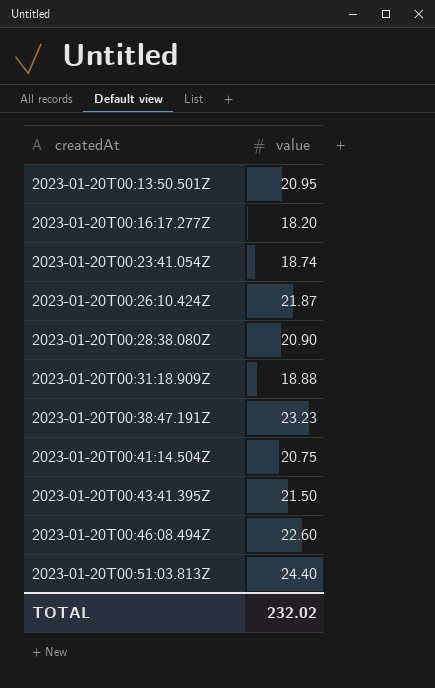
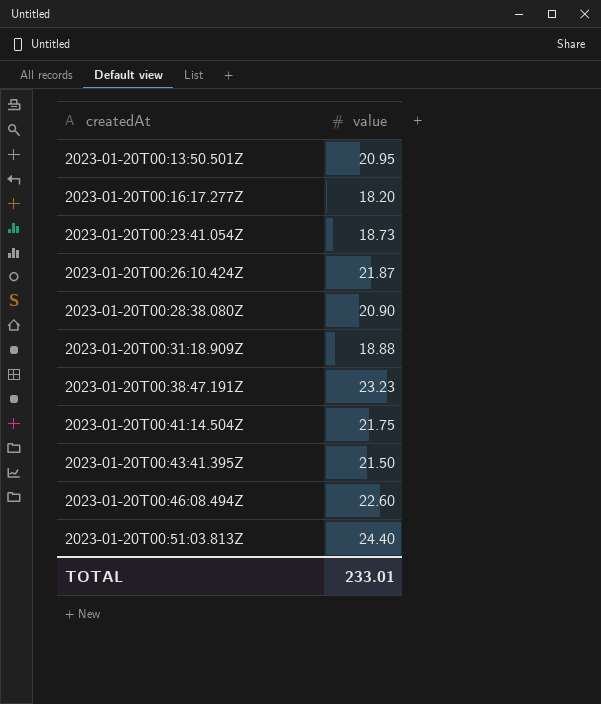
2023-01-20T00:23:41.054Z | value: 18.74 -> 18.73
2023-01-20T00:41:14.504Z | value: 20.75 -> 21.75
TOTAL | value: 232.02 -> 233.01

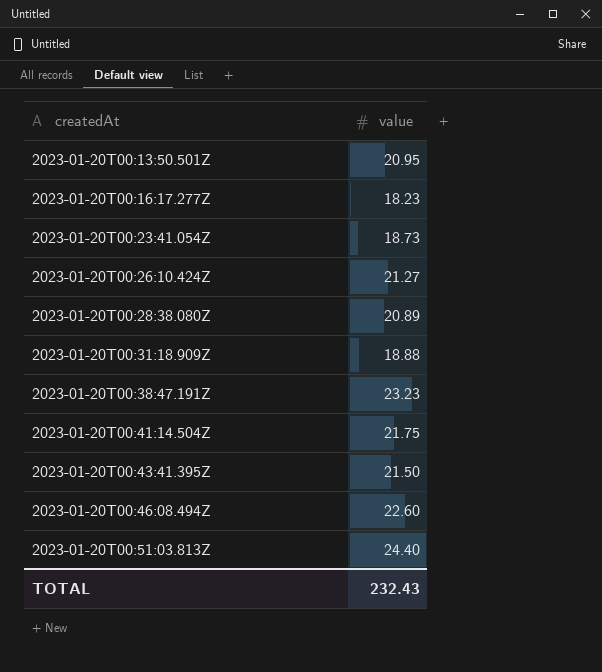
2023-01-20T00:16:17.277Z | value: 18.20 -> 18.23
2023-01-20T00:26:10.424Z | value: 21.87 -> 21.27
2023-01-20T00:28:38.080Z | value: 20.90 -> 20.89
TOTAL | value: 233.01 -> 232.43

